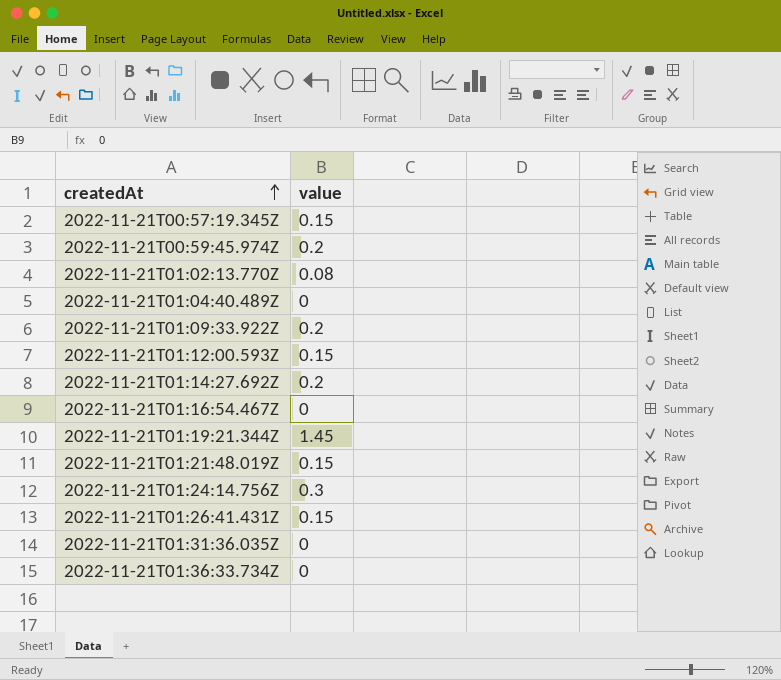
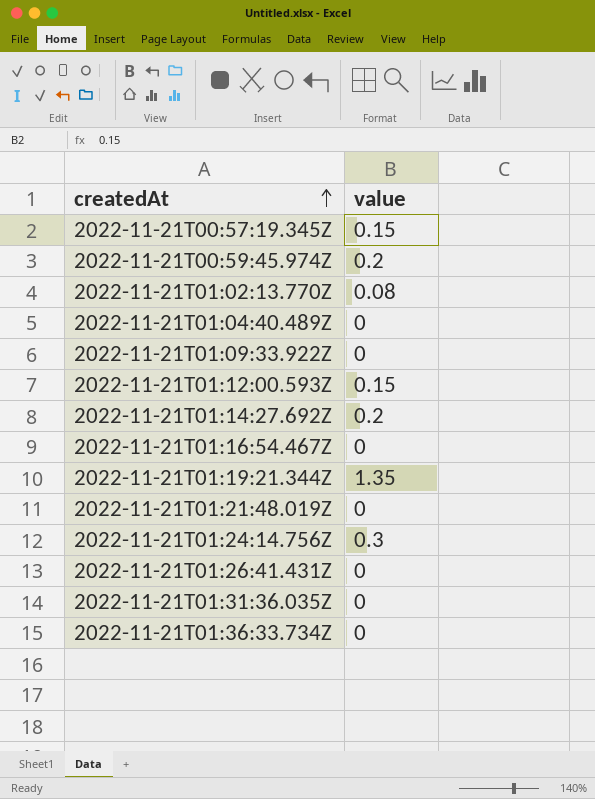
2022-11-21T01:09:33.922Z | value: 0.2 -> 0
2022-11-21T01:19:21.344Z | value: 1.45 -> 1.35
2022-11-21T01:21:48.019Z | value: 0.15 -> 0
2022-11-21T01:26:41.431Z | value: 0.15 -> 0

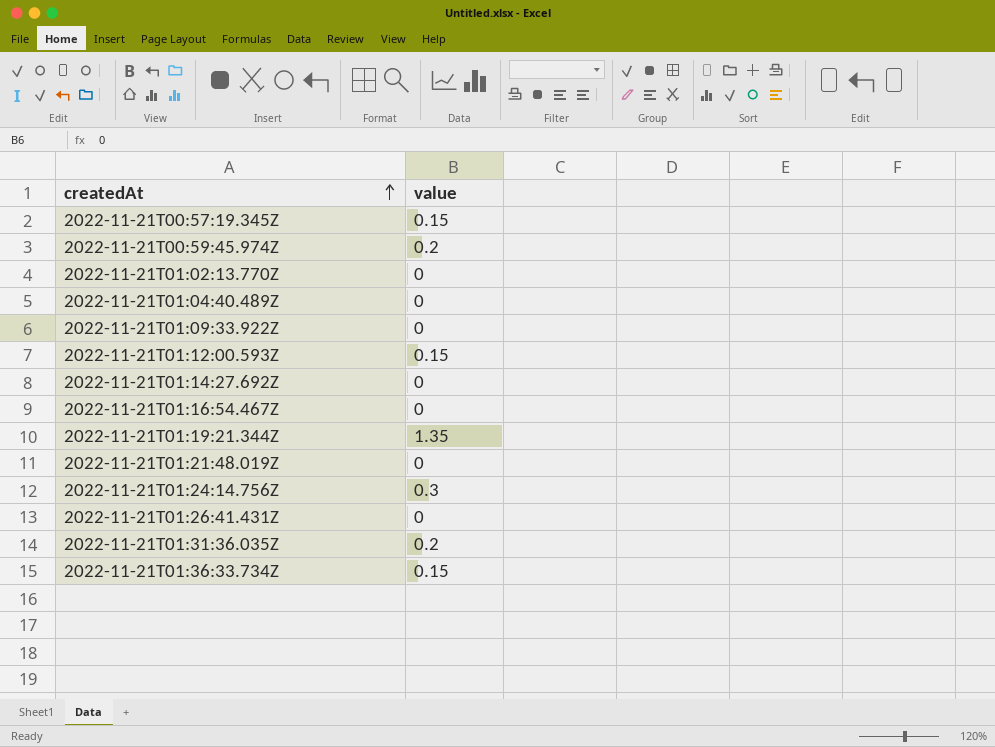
2022-11-21T01:02:13.770Z | value: 0.08 -> 0
2022-11-21T01:14:27.692Z | value: 0.2 -> 0
2022-11-21T01:31:36.035Z | value: 0 -> 0.2
2022-11-21T01:36:33.734Z | value: 0 -> 0.15

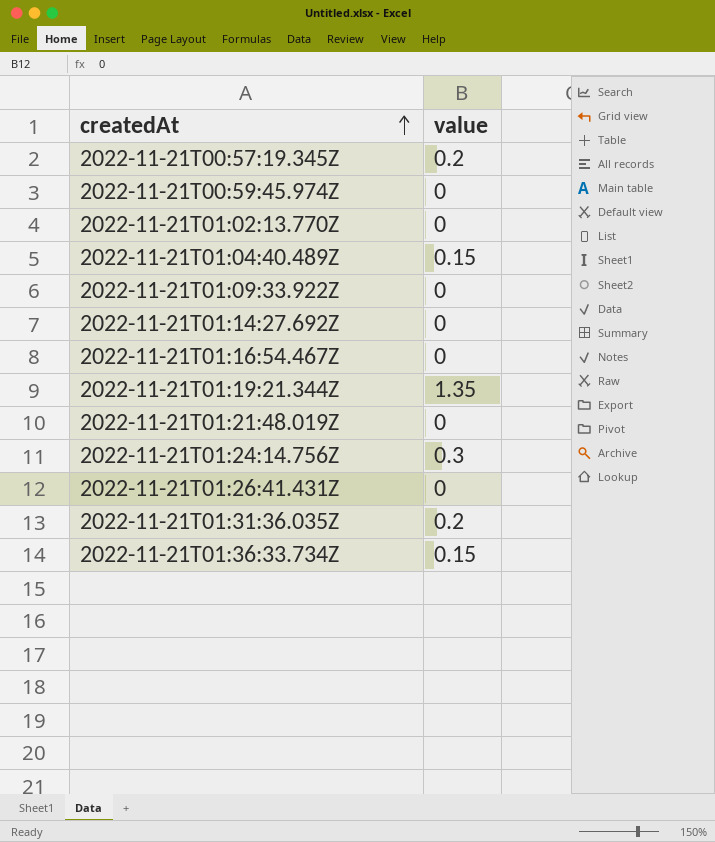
row 2022-11-21T01:12:00.593Z: 0.15 -> none
2022-11-21T00:57:19.345Z | value: 0.15 -> 0.2
2022-11-21T00:59:45.974Z | value: 0.2 -> 0
2022-11-21T01:04:40.489Z | value: 0 -> 0.15

